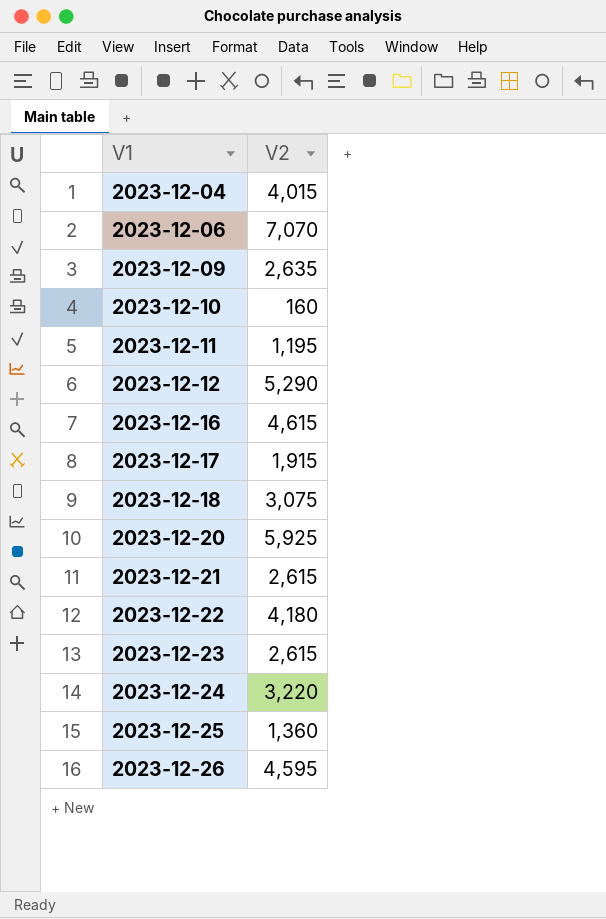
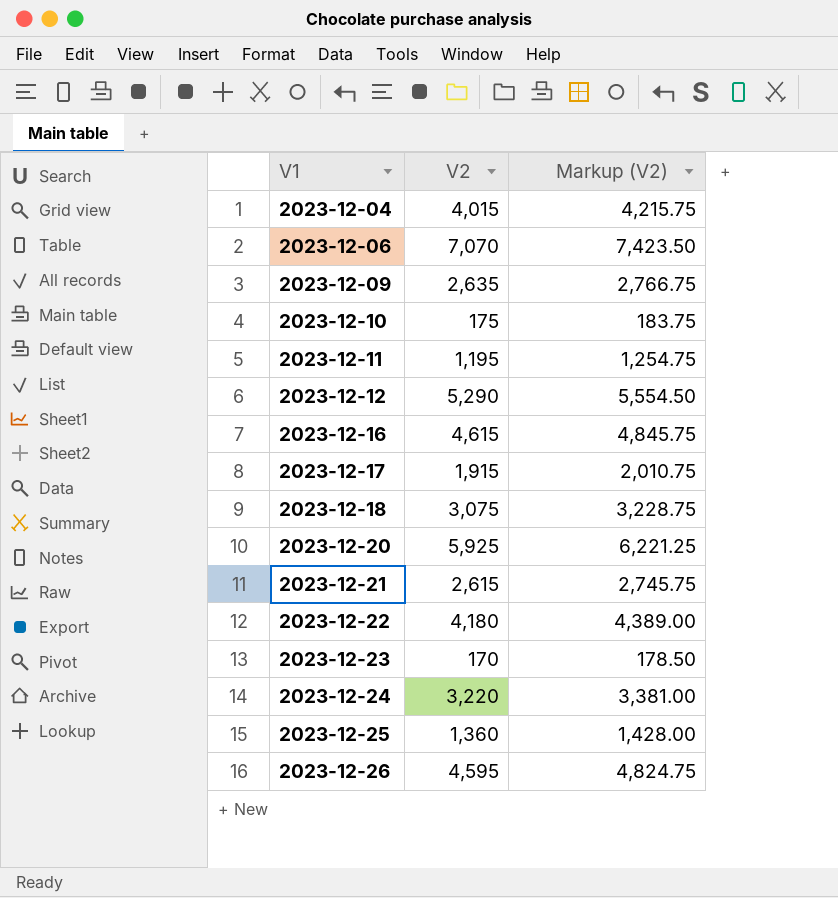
column Markup (V2) | formula: none -> [V2] * 1.05
2023-12-10 | V2: 160 -> 175
2023-12-23 | V2: 2,615 -> 170

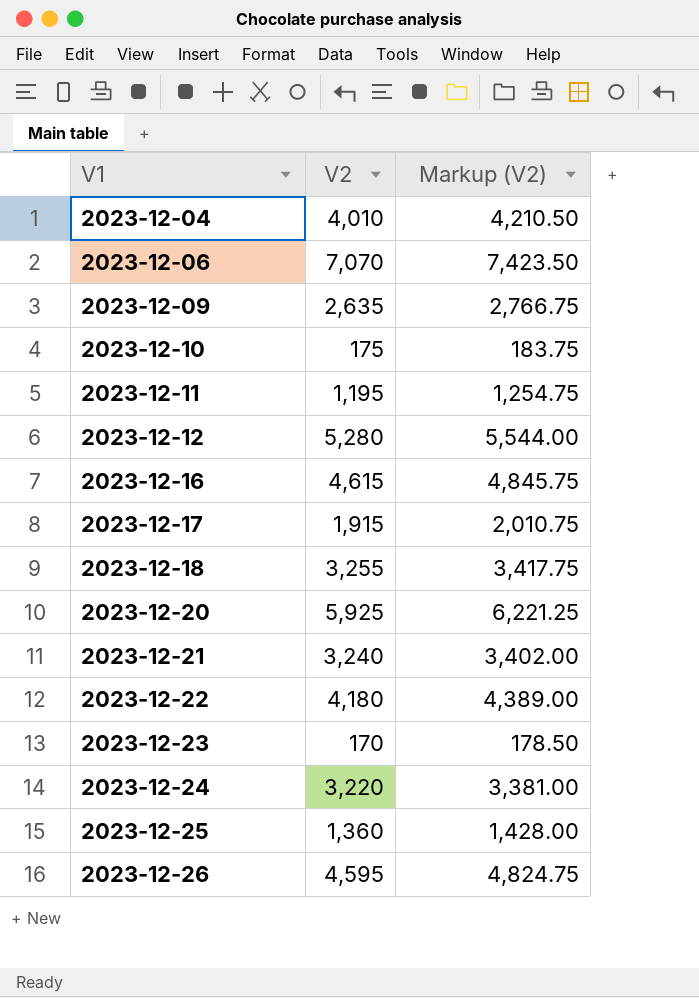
2023-12-04 | V2: 4,015 -> 4,010
2023-12-04 | Markup (V2): 4,215.75 -> 4,210.50
2023-12-12 | V2: 5,290 -> 5,280
2023-12-12 | Markup (V2): 5,554.50 -> 5,544.00
2023-12-18 | V2: 3,075 -> 3,255
2023-12-18 | Markup (V2): 3,228.75 -> 3,417.75
2023-12-21 | V2: 2,615 -> 3,240
2023-12-21 | Markup (V2): 2,745.75 -> 3,402.00

